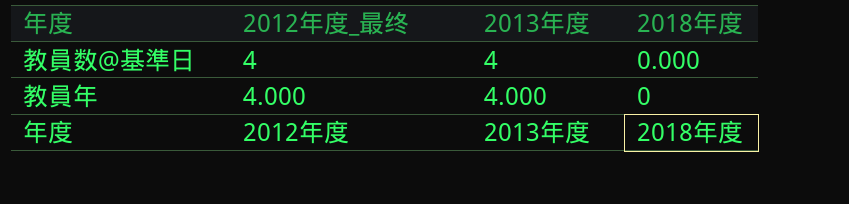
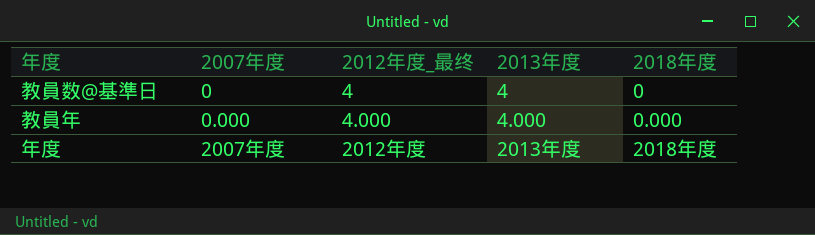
column 2007年度 | position: none -> 2
教員数@基準日 | 2018年度: 0.000 -> 0
教員年 | 2018年度: 0 -> 0.000

